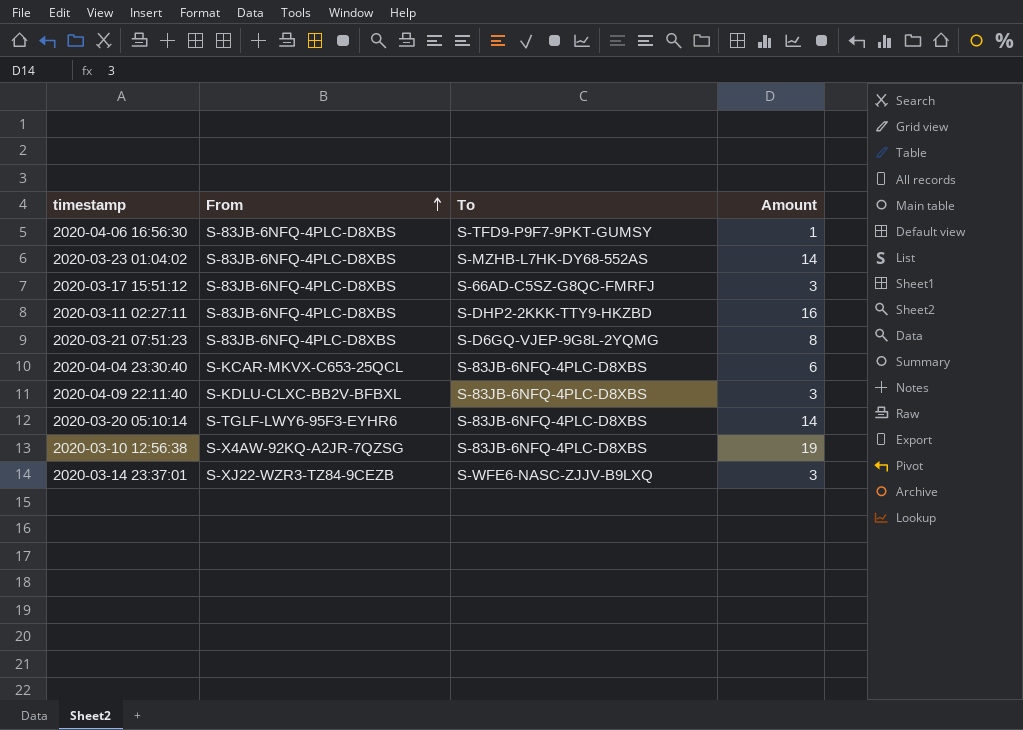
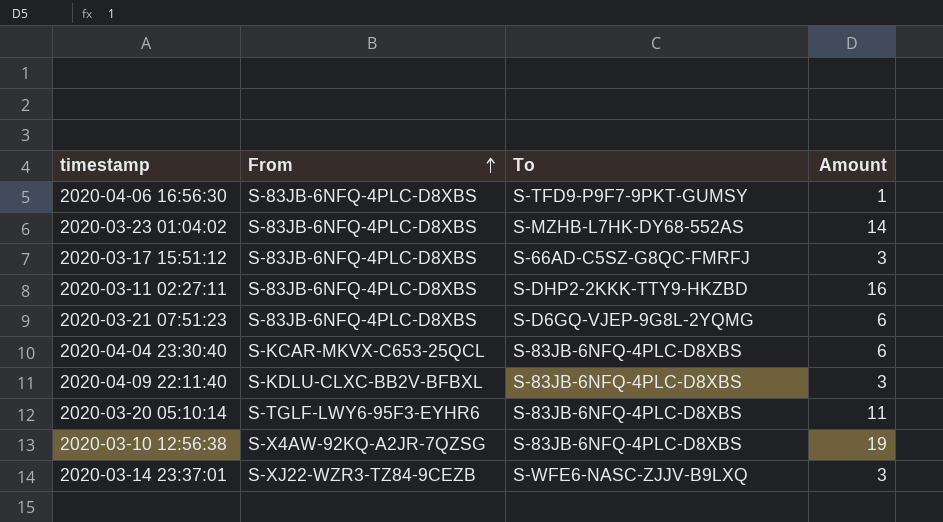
2020-03-21 07:51:23 | Amount: 8 -> 6
2020-03-20 05:10:14 | Amount: 14 -> 11

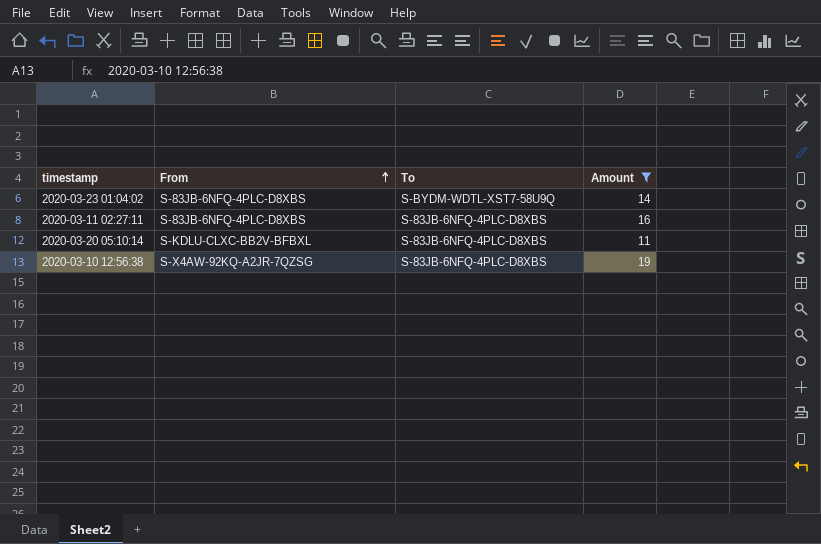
filter: none -> Amount >= 11
2020-03-23 01:04:02 | To: S-MZHB-L7HK-DY68-552AS -> S-BYDM-WDTL-XST7-58U9Q
2020-03-11 02:27:11 | To: S-DHP2-2KKK-TTY9-HKZBD -> S-83JB-6NFQ-4PLC-D8XBS
2020-03-20 05:10:14 | From: S-TGLF-LWY6-95F3-EYHR6 -> S-KDLU-CLXC-BB2V-BFBXL

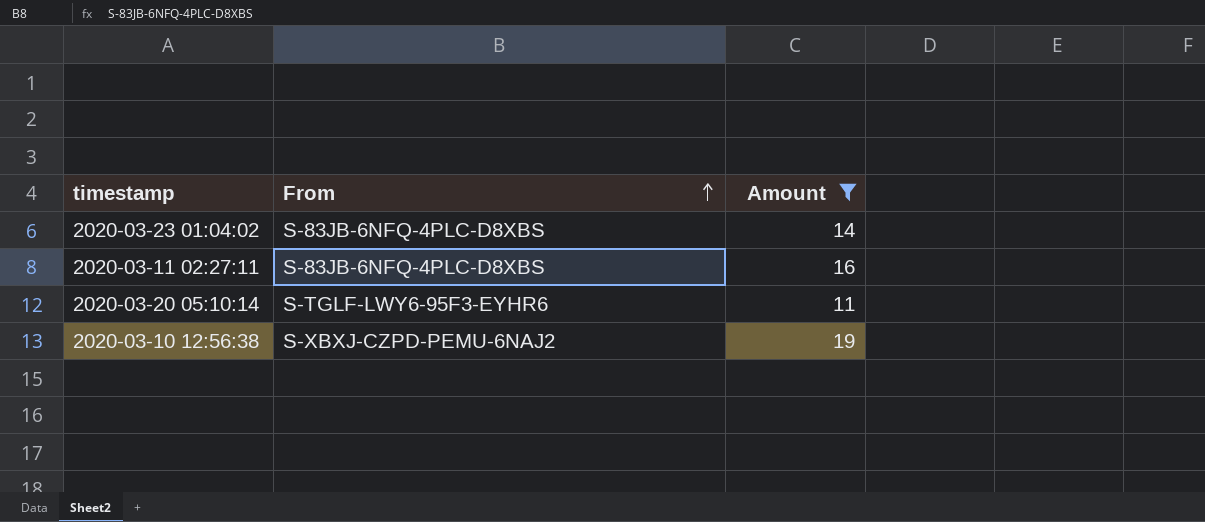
column To | position: 3 -> none
2020-03-20 05:10:14 | From: S-KDLU-CLXC-BB2V-BFBXL -> S-TGLF-LWY6-95F3-EYHR6
2020-03-10 12:56:38 | From: S-X4AW-92KQ-A2JR-7QZSG -> S-XBXJ-CZPD-PEMU-6NAJ2

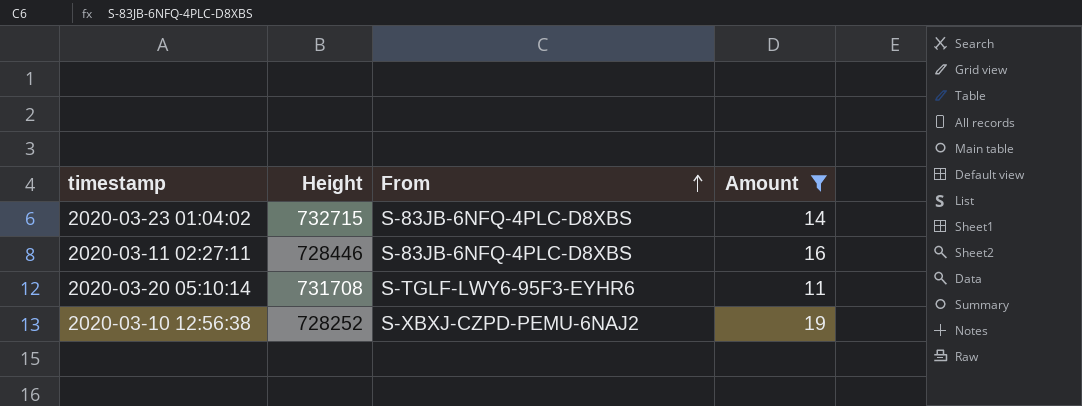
column Height | position: none -> 2

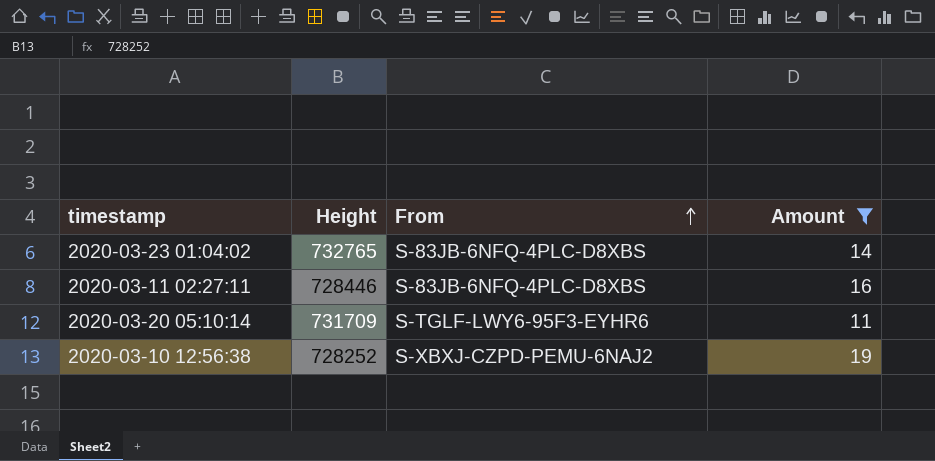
2020-03-23 01:04:02 | Height: 732715 -> 732765
2020-03-20 05:10:14 | Height: 731708 -> 731709

